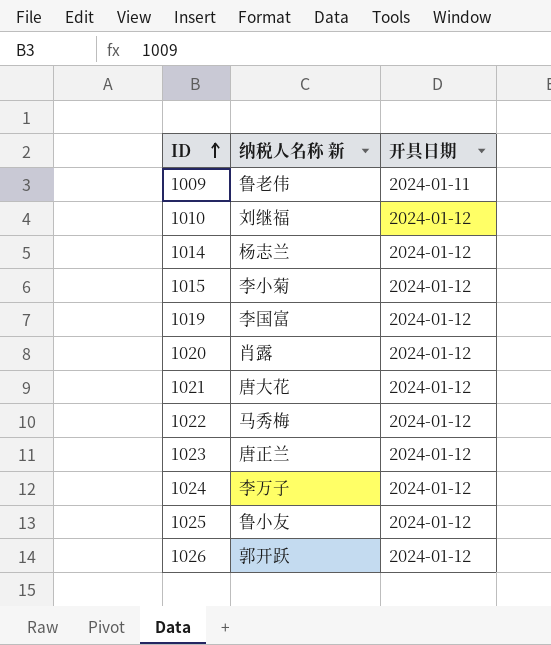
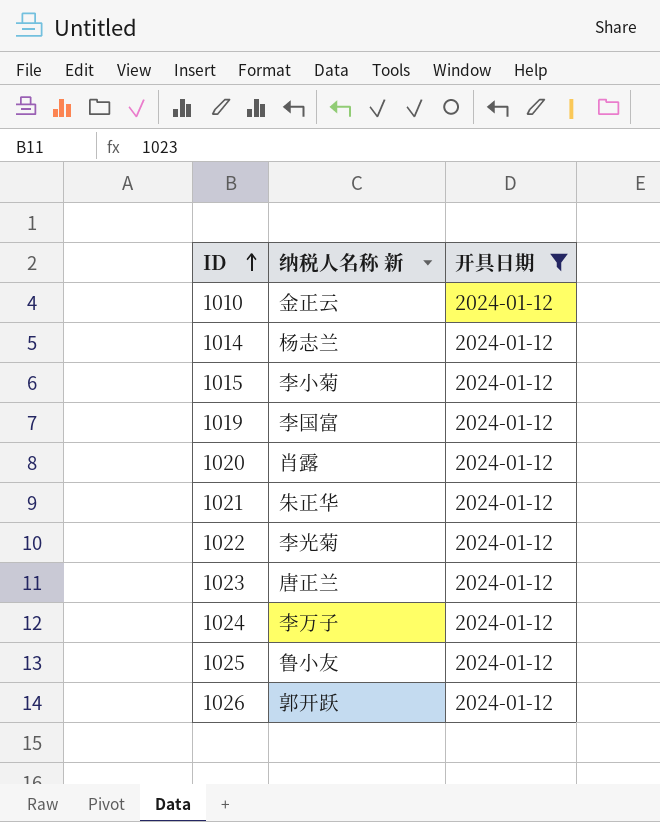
filter: none -> 开具日期 = 2024-01-12
1010 | 纳税人名称 新: 刘继福 -> 金正云
1021 | 纳税人名称 新: 唐大花 -> 朱正华
1022 | 纳税人名称 新: 马秀梅 -> 李光菊

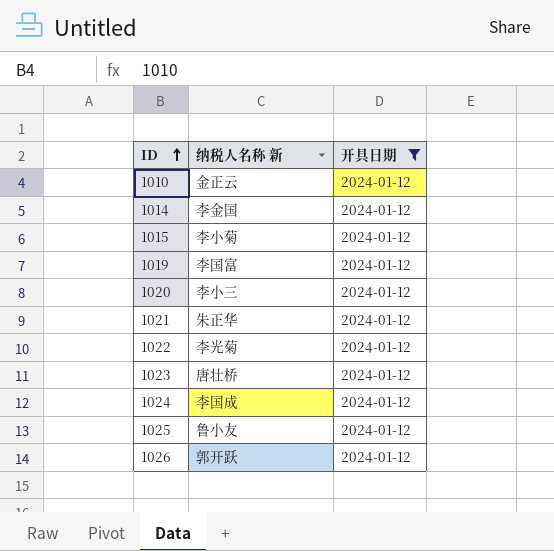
1014 | 纳税人名称 新: 杨志兰 -> 李金国
1020 | 纳税人名称 新: 肖露 -> 李小三
1023 | 纳税人名称 新: 唐正兰 -> 唐壮桥
1024 | 纳税人名称 新: 李万子 -> 李国成

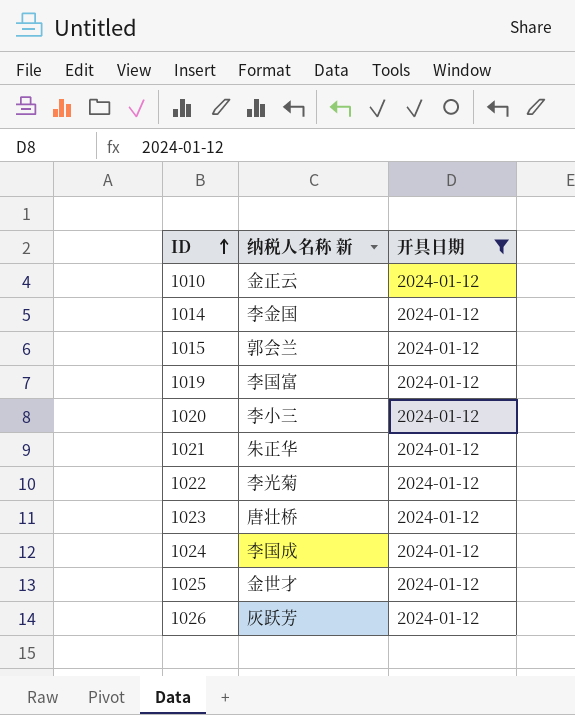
1015 | 纳税人名称 新: 李小菊 -> 郭会兰
1025 | 纳税人名称 新: 鲁小友 -> 金世才
1026 | 纳税人名称 新: 郭开跃 -> 灰跃芳

